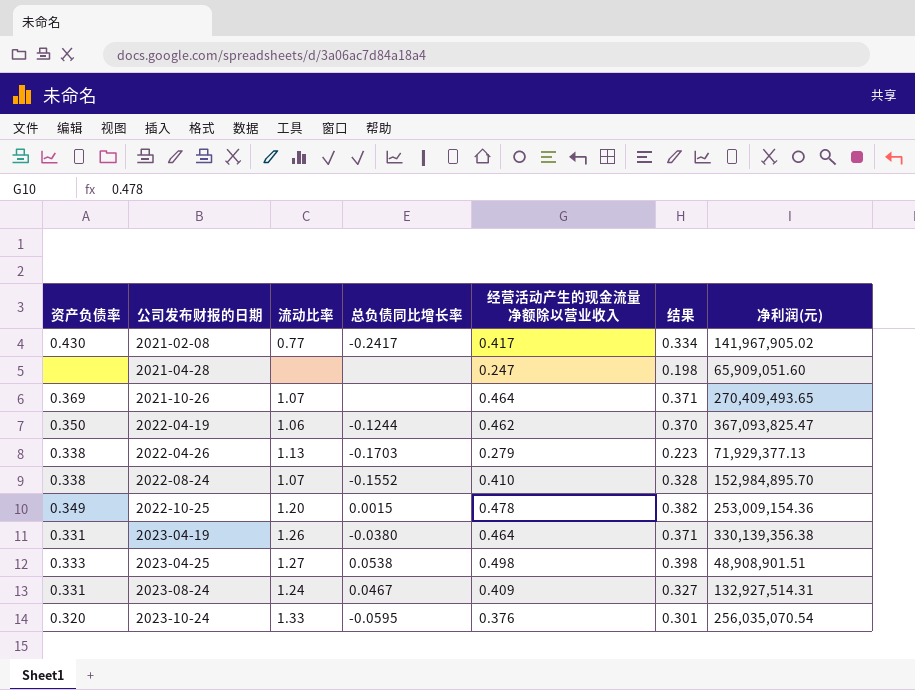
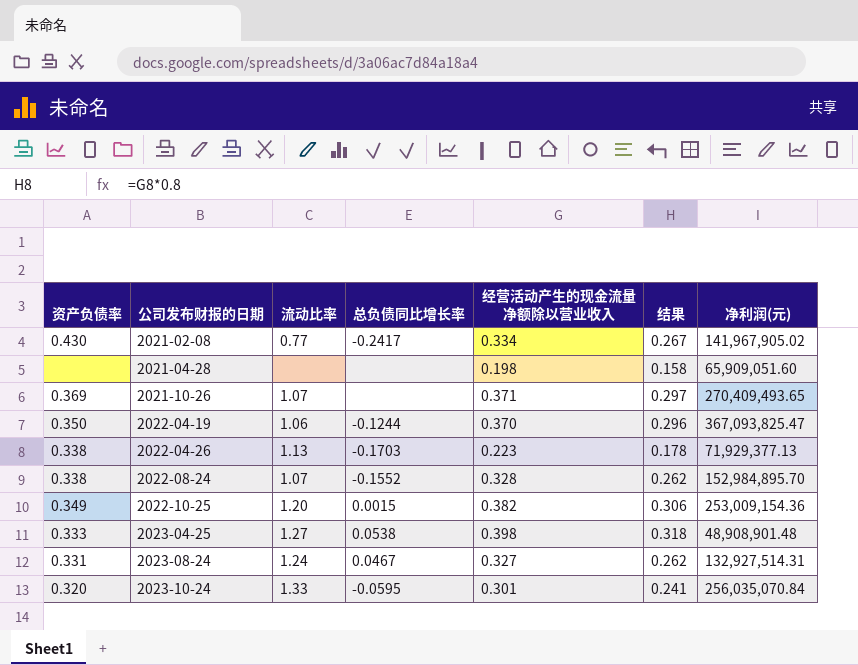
row 2023-04-19: 0.331 | 1.26 | -0.0380 | 0.464 | 0.371 | 330,139,356.38 -> none
2021-02-08 | 经营活动产生的现金流量净额除以营业收入: 0.417 -> 0.334
2021-02-08 | 结果: 0.334 -> 0.267
2021-04-28 | 经营活动产生的现金流量净额除以营业收入: 0.247 -> 0.198
2021-04-28 | 结果: 0.198 -> 0.158
2021-10-26 | 经营活动产生的现金流量净额除以营业收入: 0.464 -> 0.371
2021-10-26 | 结果: 0.371 -> 0.297
2022-04-19 | 经营活动产生的现金流量净额除以营业收入: 0.462 -> 0.370
2022-04-19 | 结果: 0.370 -> 0.296
2022-04-26 | 经营活动产生的现金流量净额除以营业收入: 0.279 -> 0.223
2022-04-26 | 结果: 0.223 -> 0.178
2022-08-24 | 经营活动产生的现金流量净额除以营业收入: 0.410 -> 0.328
2022-08-24 | 结果: 0.328 -> 0.262
2022-10-25 | 经营活动产生的现金流量净额除以营业收入: 0.478 -> 0.382
2022-10-25 | 结果: 0.382 -> 0.306
2023-04-25 | 经营活动产生的现金流量净额除以营业收入: 0.498 -> 0.398
2023-04-25 | 结果: 0.398 -> 0.318
2023-04-25 | 净利润(元): 48,908,901.51 -> 48,908,901.48
2023-08-24 | 经营活动产生的现金流量净额除以营业收入: 0.409 -> 0.327
2023-08-24 | 结果: 0.327 -> 0.262
2023-10-24 | 经营活动产生的现金流量净额除以营业收入: 0.376 -> 0.301
2023-10-24 | 结果: 0.301 -> 0.241
2023-10-24 | 净利润(元): 256,035,070.54 -> 256,035,070.84

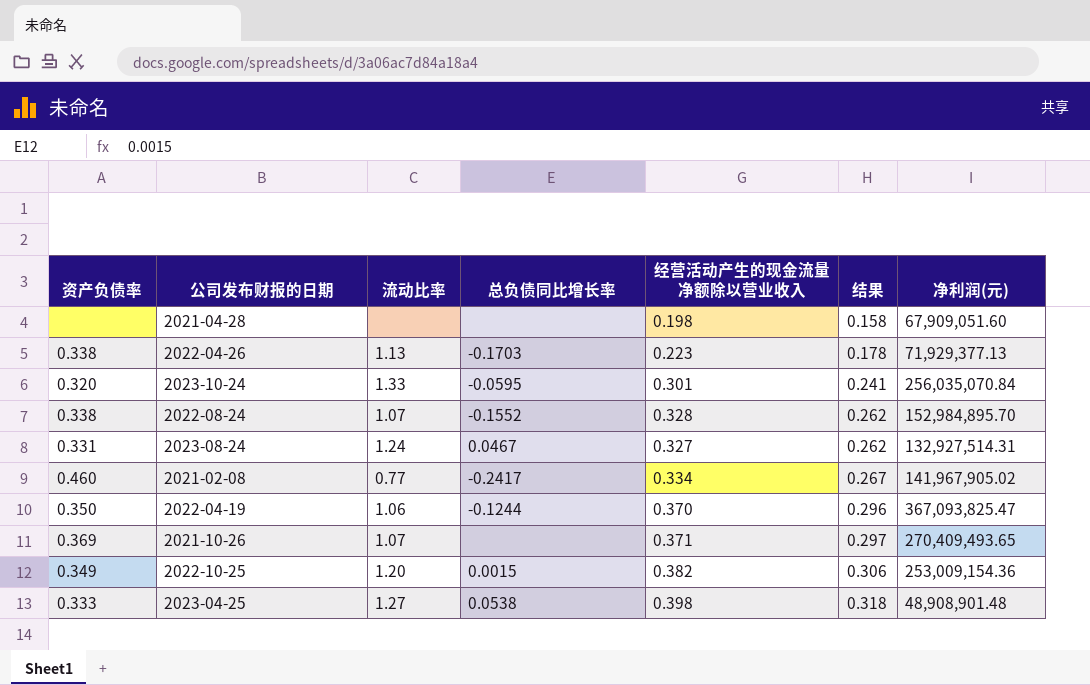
row order: 公司发布财报的日期 ascending -> 结果 ascending
2021-04-28 | 净利润(元): 65,909,051.60 -> 67,909,051.60
2021-02-08 | 资产负债率: 0.430 -> 0.460

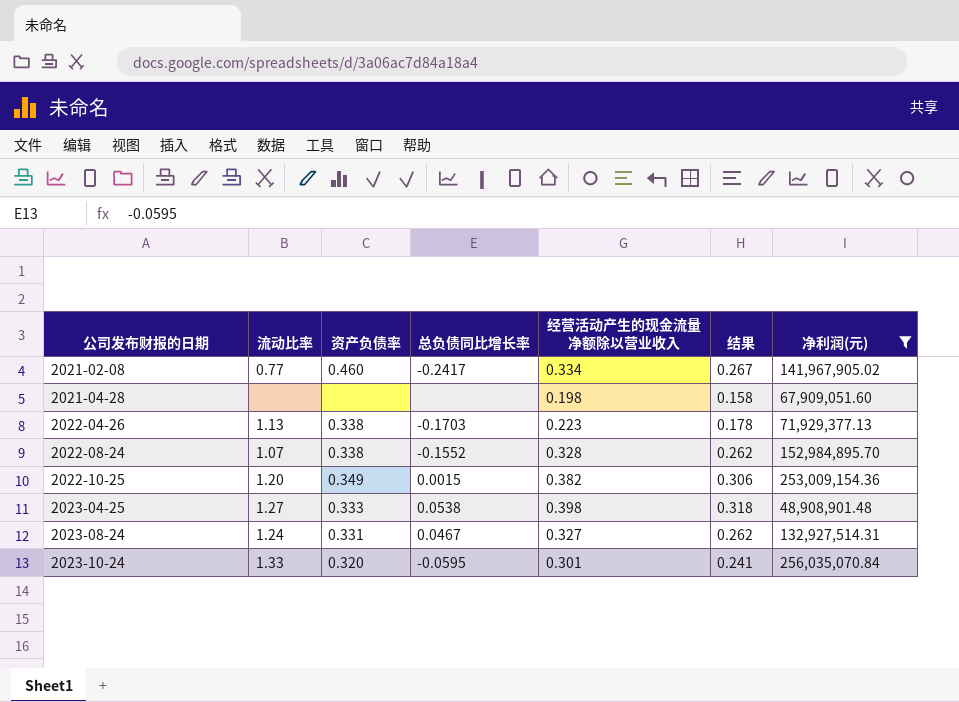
filter: none -> 净利润(元) <= 256,035,070.84
row order: 结果 ascending -> 公司发布财报的日期 ascending
column 资产负债率 | position: 1 -> 3

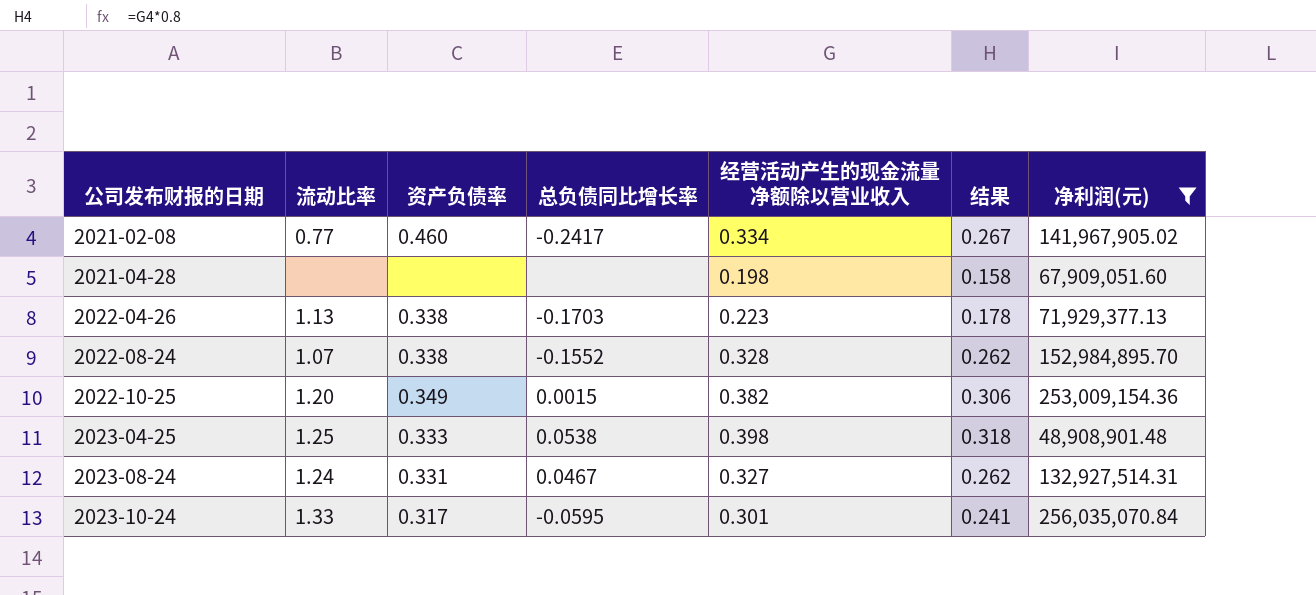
2023-04-25 | 流动比率: 1.27 -> 1.25
2023-10-24 | 资产负债率: 0.320 -> 0.317

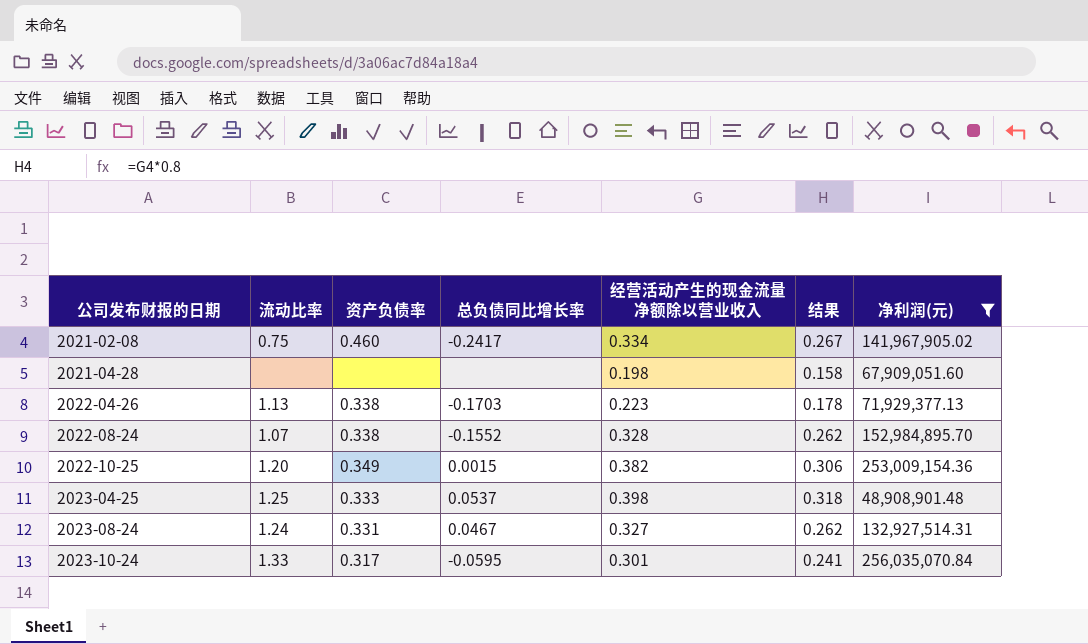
2021-02-08 | 流动比率: 0.77 -> 0.75
2023-04-25 | 总负债同比增长率: 0.0538 -> 0.0537

